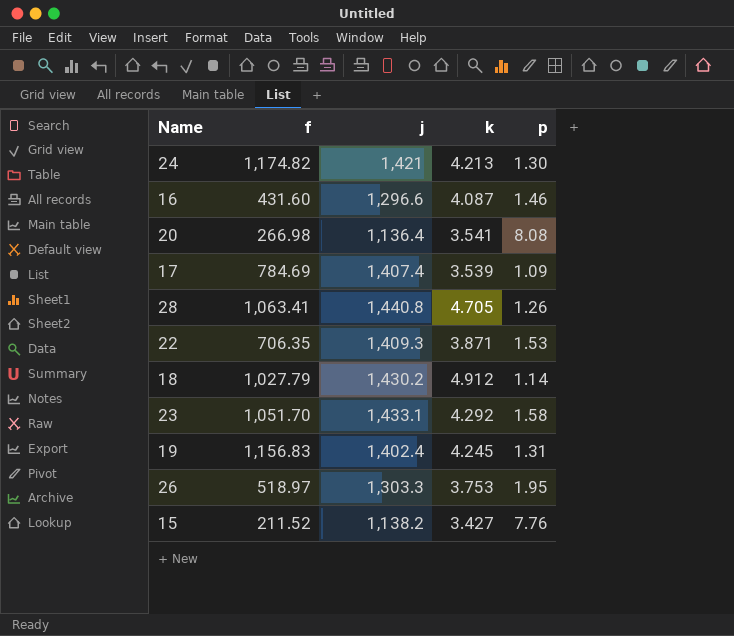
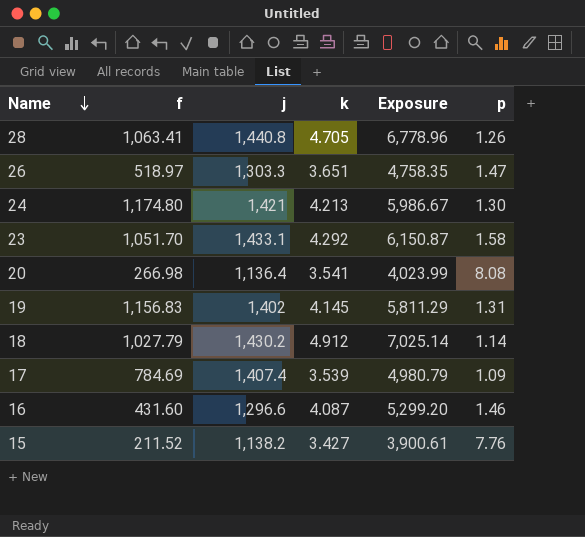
row order: none -> Name descending
column Exposure | formula: none -> [j] * [k]
row 22: 706.35 | 1,409.3 | 3.871 | 1.53 -> none
26 | k: 3.753 -> 3.651
26 | p: 1.95 -> 1.47
24 | f: 1,174.82 -> 1,174.80
19 | j: 1,402.4 -> 1,402
19 | k: 4.245 -> 4.145

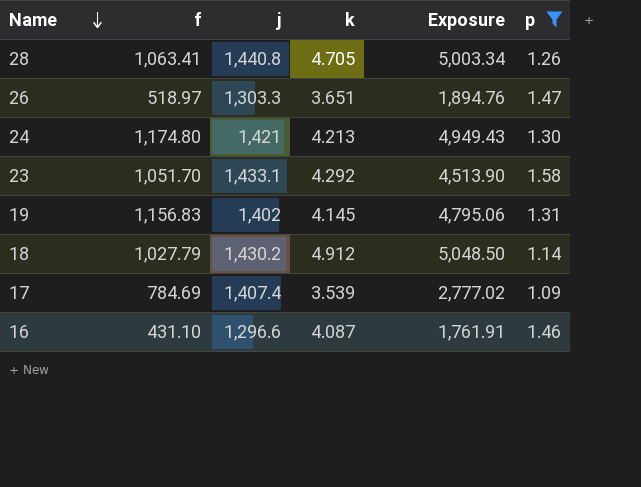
filter: none -> p <= 1.58
column Exposure | formula: [j] * [k] -> [f] * [k]
16 | f: 431.60 -> 431.10

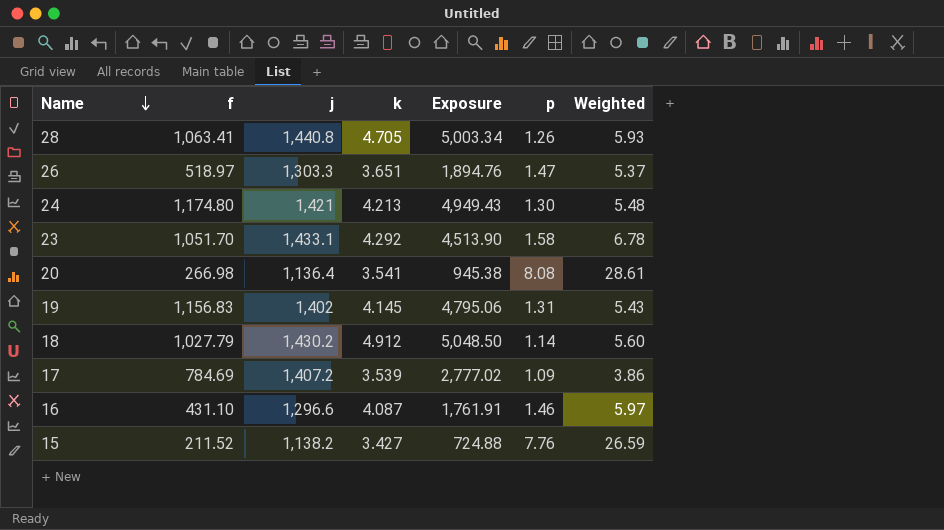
filter: p <= 1.58 -> none
column Weighted | formula: none -> [k] * [p]
17 | j: 1,407.4 -> 1,407.2

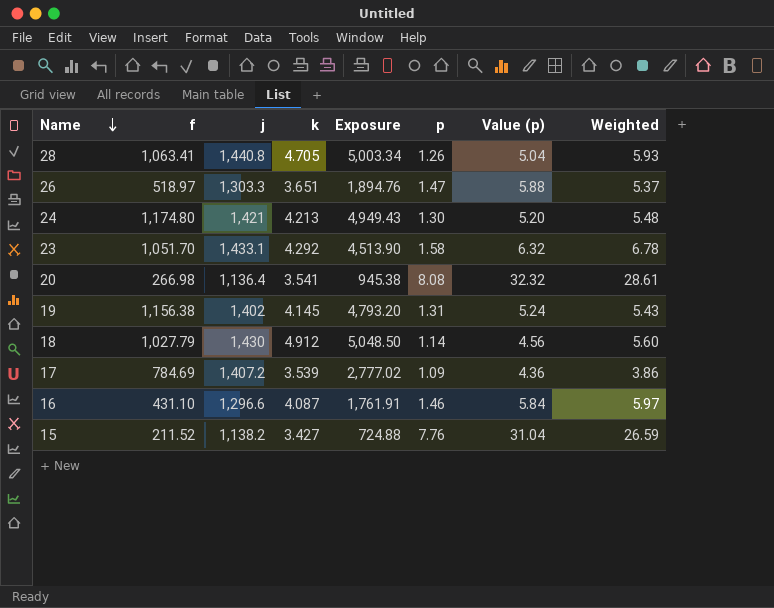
column Value (p) | formula: none -> [p] * 4
19 | f: 1,156.83 -> 1,156.38
19 | Exposure: 4,795.06 -> 4,793.20
18 | j: 1,430.2 -> 1,430

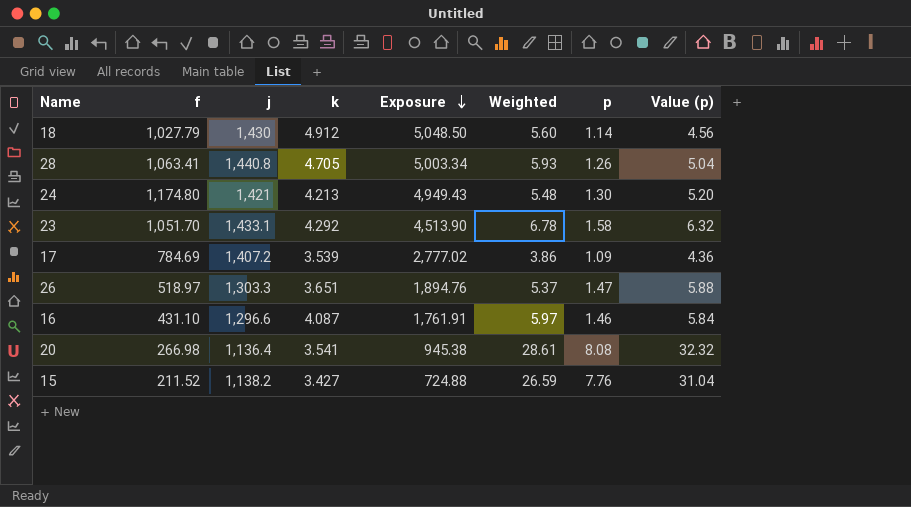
row order: Name descending -> Exposure descending
column Weighted | position: 8 -> 6
row 19: 1,156.38 | 1,402 | 4.145 | 4,793.20 | 1.31 | 5.24 | 5.43 -> none

